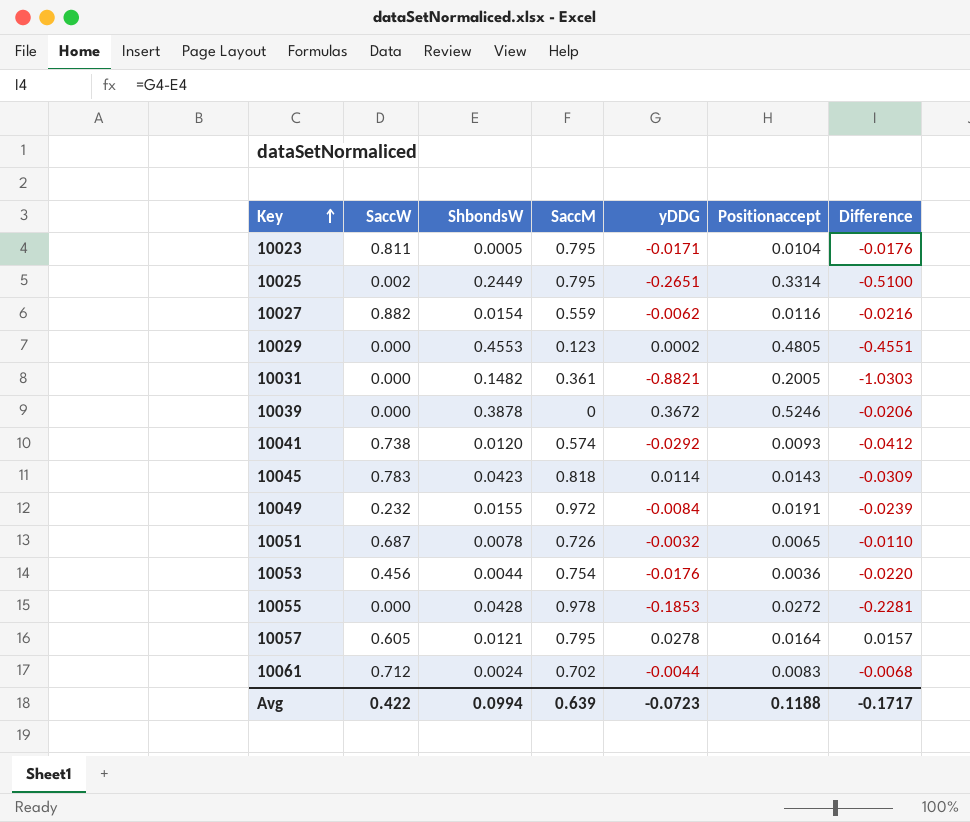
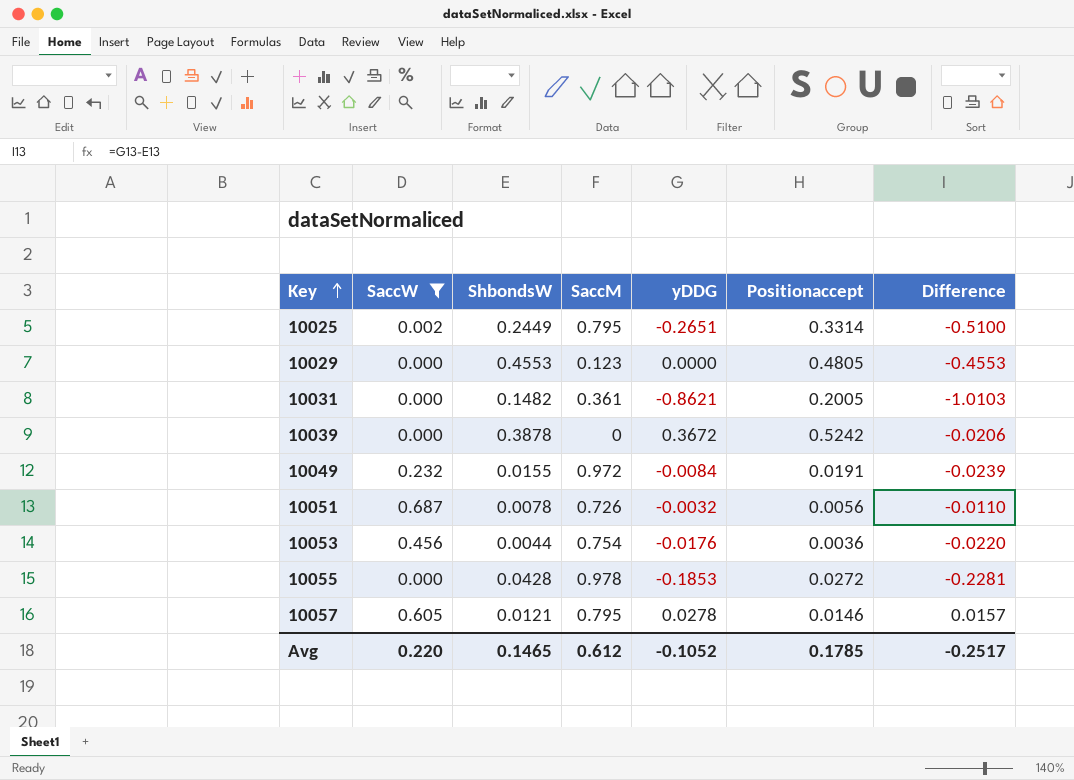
filter: none -> SaccW <= 0.687
10029 | yDDG: 0.0002 -> 0.0000
10029 | Difference: -0.4551 -> -0.4553
10031 | yDDG: -0.8821 -> -0.8621
10031 | Difference: -1.0303 -> -1.0103
10039 | Positionaccept: 0.5246 -> 0.5242
10051 | Positionaccept: 0.0065 -> 0.0056
10057 | Positionaccept: 0.0164 -> 0.0146
Avg | SaccW: 0.422 -> 0.220
Avg | ShbondsW: 0.0994 -> 0.1465
Avg | SaccM: 0.639 -> 0.612
Avg | yDDG: -0.0723 -> -0.1052
Avg | Positionaccept: 0.1188 -> 0.1785
Avg | Difference: -0.1717 -> -0.2517

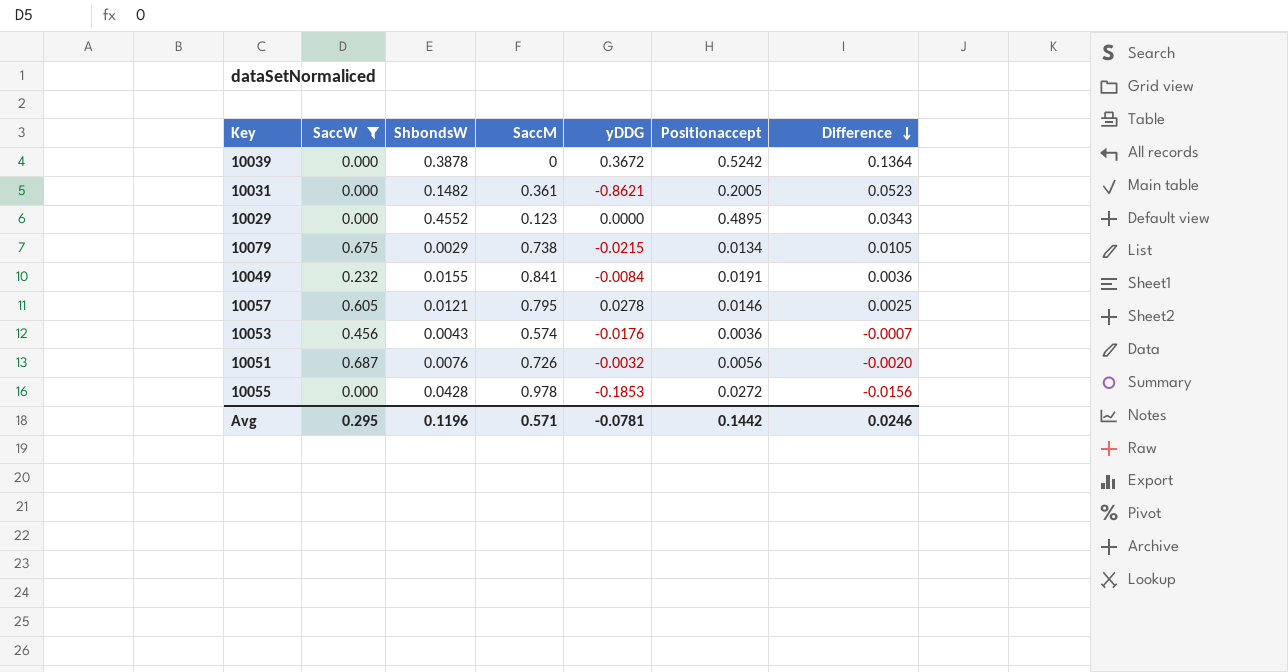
row order: Key ascending -> Difference descending
column Difference | formula: [yDDG] - [ShbondsW] -> [Positionaccept] - [ShbondsW]
row 10025: 0.002 | 0.2449 | 0.795 | -0.2651 | 0.3314 | -0.5100 -> none
10029 | ShbondsW: 0.4553 -> 0.4552
10029 | Positionaccept: 0.4805 -> 0.4895
row 10079: none -> 0.675 | 0.0029 | 0.738 | -0.0215 | 0.0134 | 0.0105
10049 | SaccM: 0.972 -> 0.841
10053 | ShbondsW: 0.0044 -> 0.0043
10053 | SaccM: 0.754 -> 0.574
10051 | ShbondsW: 0.0078 -> 0.0076
Avg | SaccW: 0.220 -> 0.295
Avg | ShbondsW: 0.1465 -> 0.1196
Avg | SaccM: 0.612 -> 0.571
Avg | yDDG: -0.1052 -> -0.0781
Avg | Positionaccept: 0.1785 -> 0.1442
Avg | Difference: -0.2517 -> 0.0246

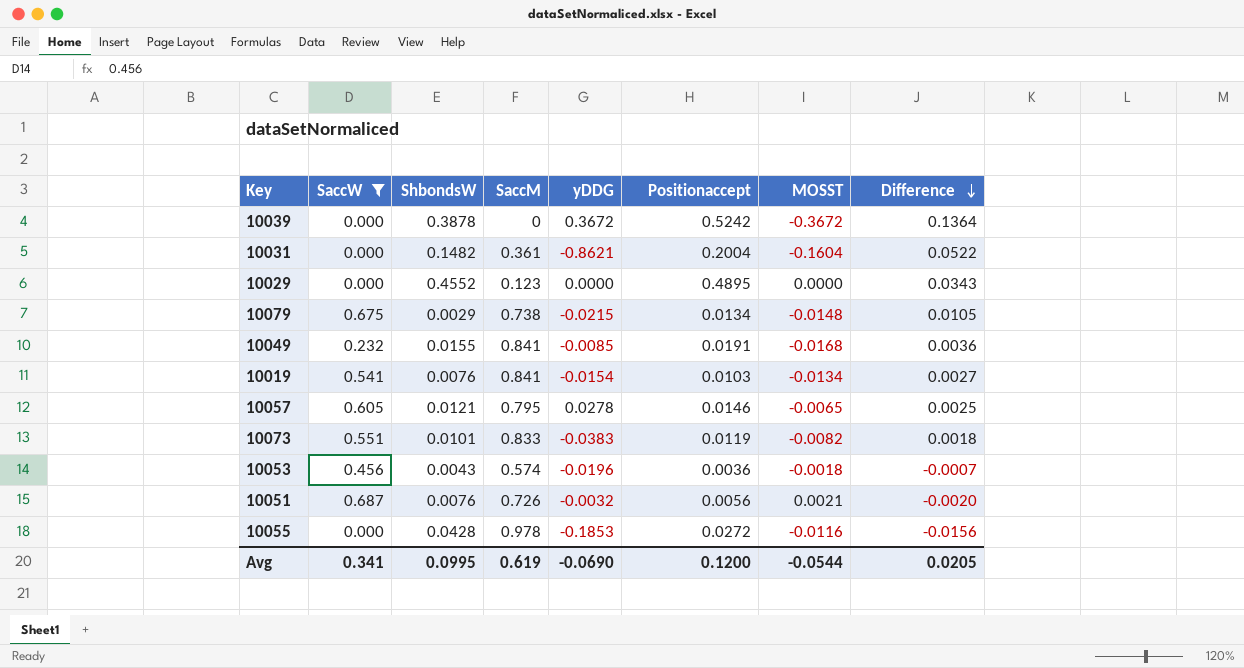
column MOSST | position: none -> 7
10031 | Positionaccept: 0.2005 -> 0.2004
10031 | Difference: 0.0523 -> 0.0522
10049 | yDDG: -0.0084 -> -0.0085
row 10019: none -> 0.541 | 0.0076 | 0.841 | -0.0154 | 0.0103 | -0.0134 | 0.0027
row 10073: none -> 0.551 | 0.0101 | 0.833 | -0.0383 | 0.0119 | -0.0082 | 0.0018
10053 | yDDG: -0.0176 -> -0.0196
Avg | SaccW: 0.295 -> 0.341
Avg | ShbondsW: 0.1196 -> 0.0995
Avg | SaccM: 0.571 -> 0.619
Avg | yDDG: -0.0781 -> -0.0690
Avg | Positionaccept: 0.1442 -> 0.1200
Avg | Difference: 0.0246 -> 0.0205

